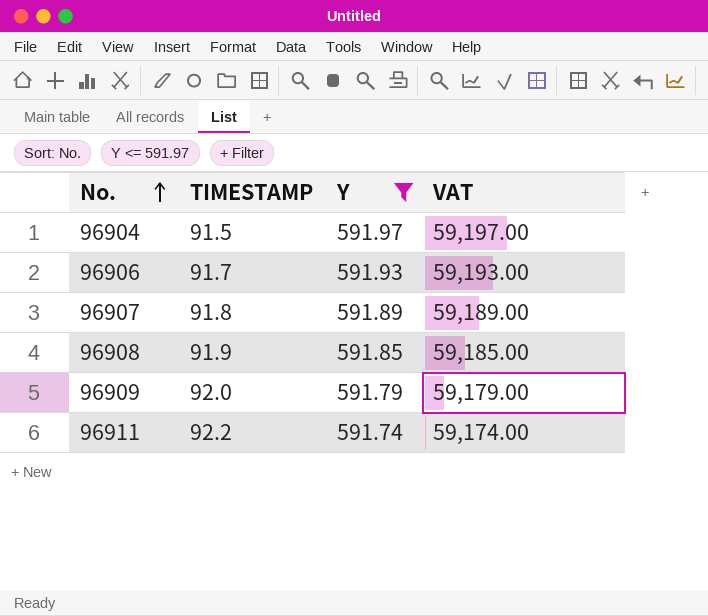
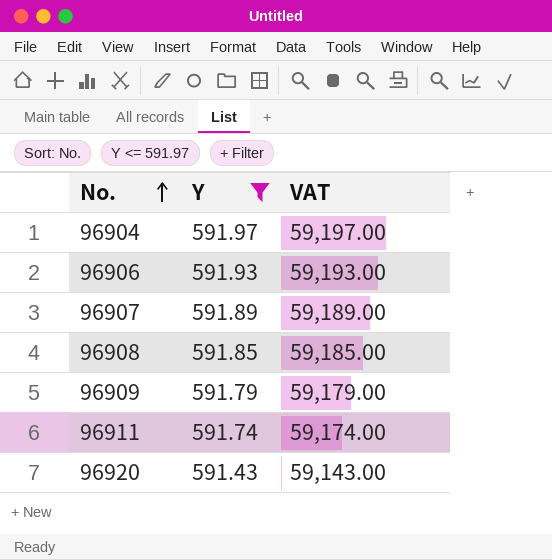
column TIMESTAMP | position: 2 -> none
row 96920: none -> 591.43 | 59,143.00

